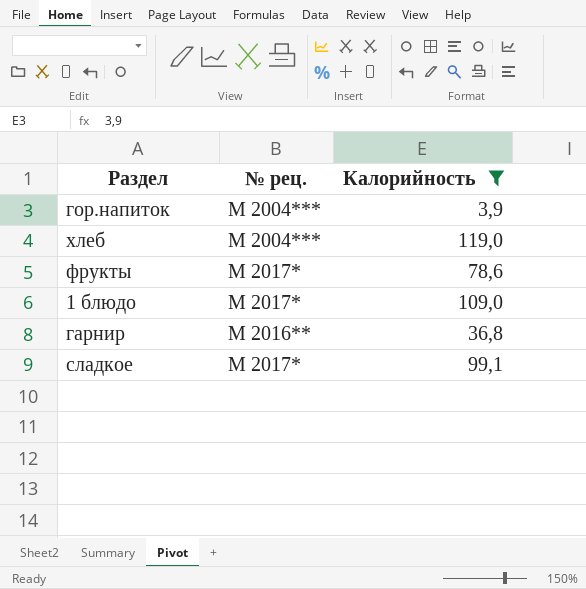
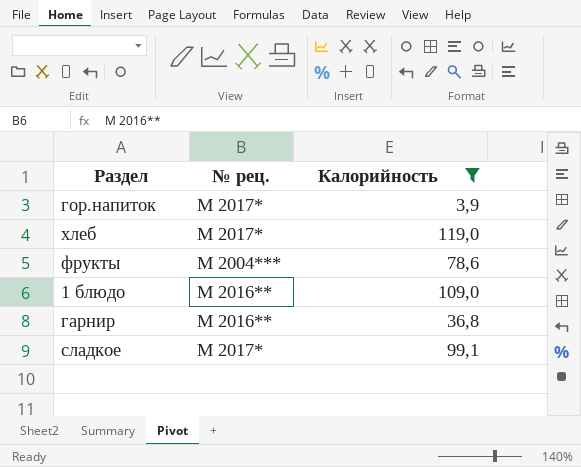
гор.напиток | № рец.: М 2004*** -> М 2017*
хлеб | № рец.: М 2004*** -> М 2017*
фрукты | № рец.: М 2017* -> М 2004***
1 блюдо | № рец.: М 2017* -> М 2016**

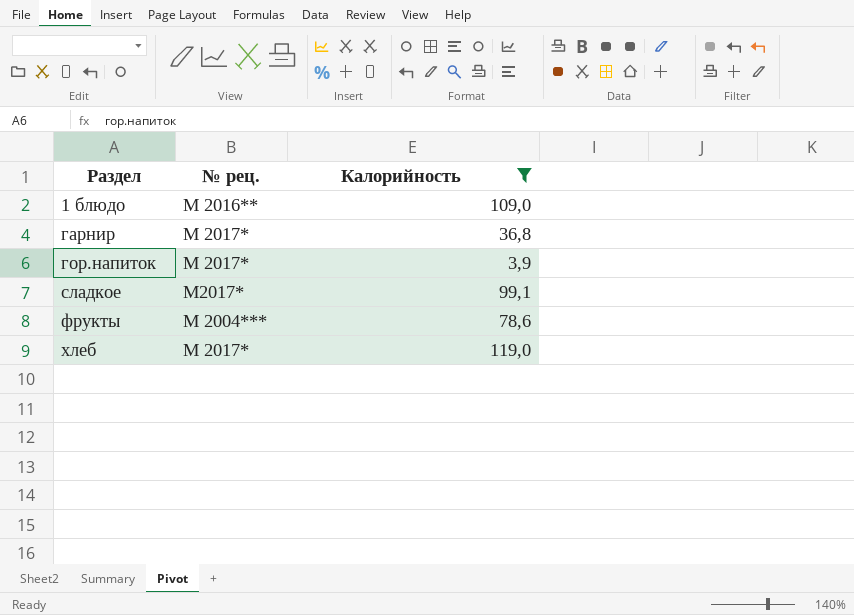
row order: none -> Раздел ascending
гарнир | № рец.: М 2016** -> М 2017*
сладкое | № рец.: М 2017* -> М2017*

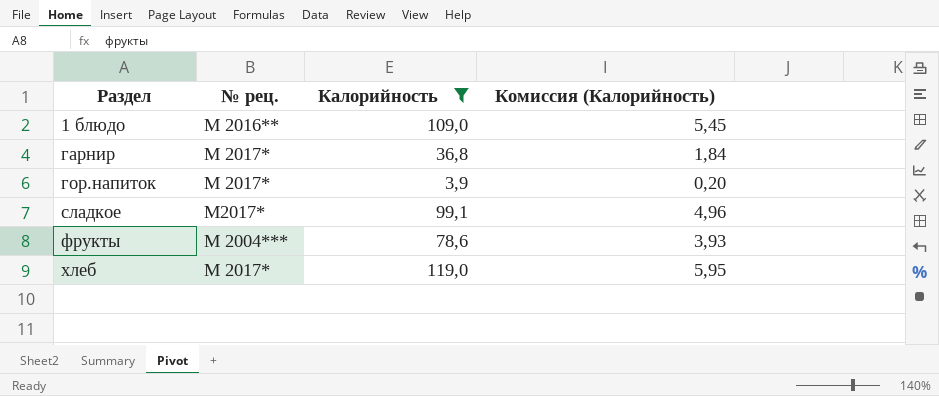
column Комиссия (Калорийность) | formula: none -> [Калорийность] * 0,05

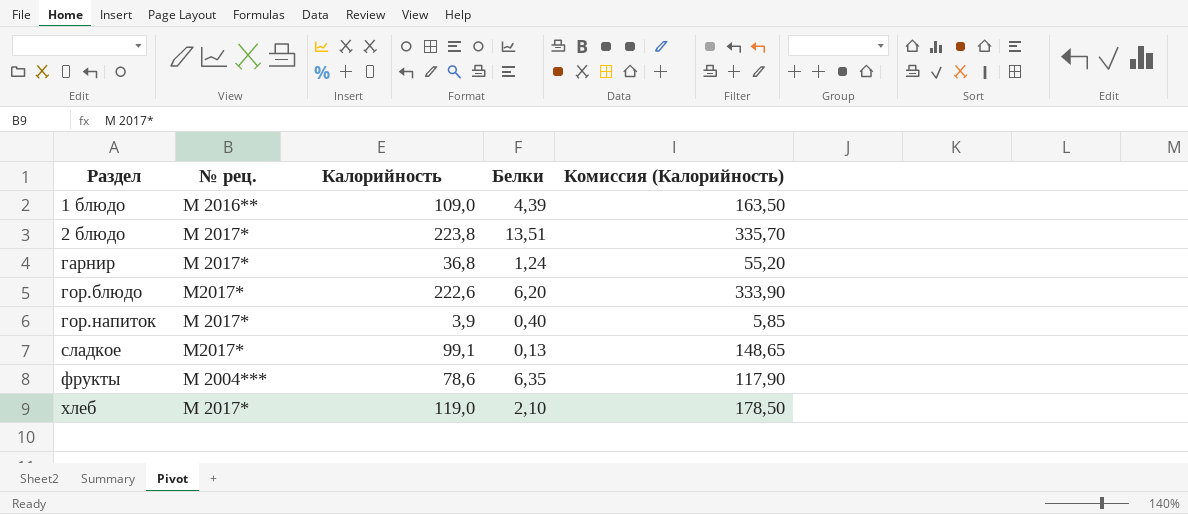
filter: Калорийность <= 119,0 -> none
column Белки | position: none -> 4
column Комиссия (Калорийность) | formula: [Калорийность] * 0,05 -> [Калорийность] * 1,5

